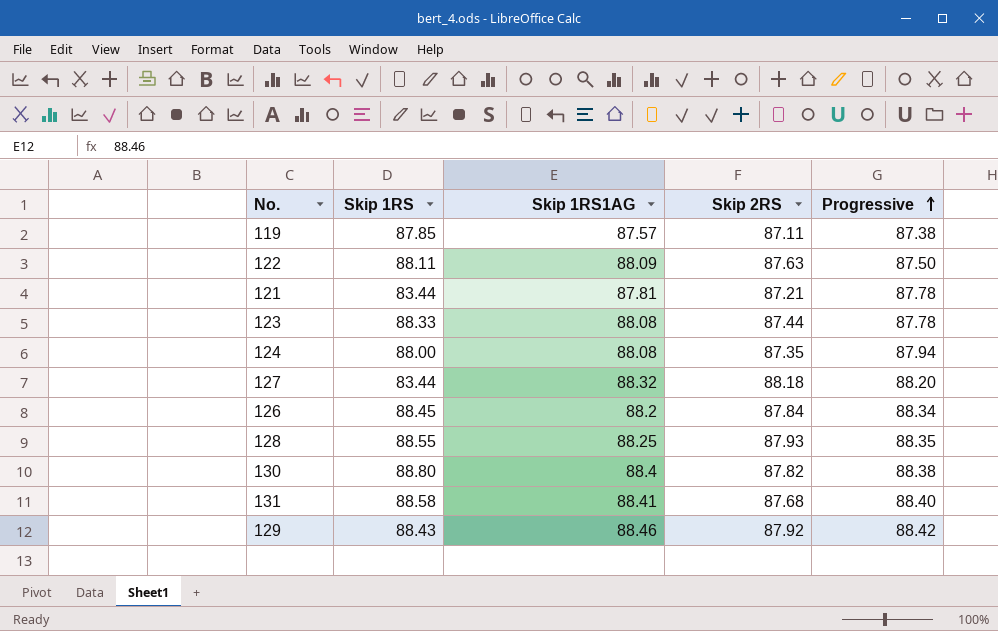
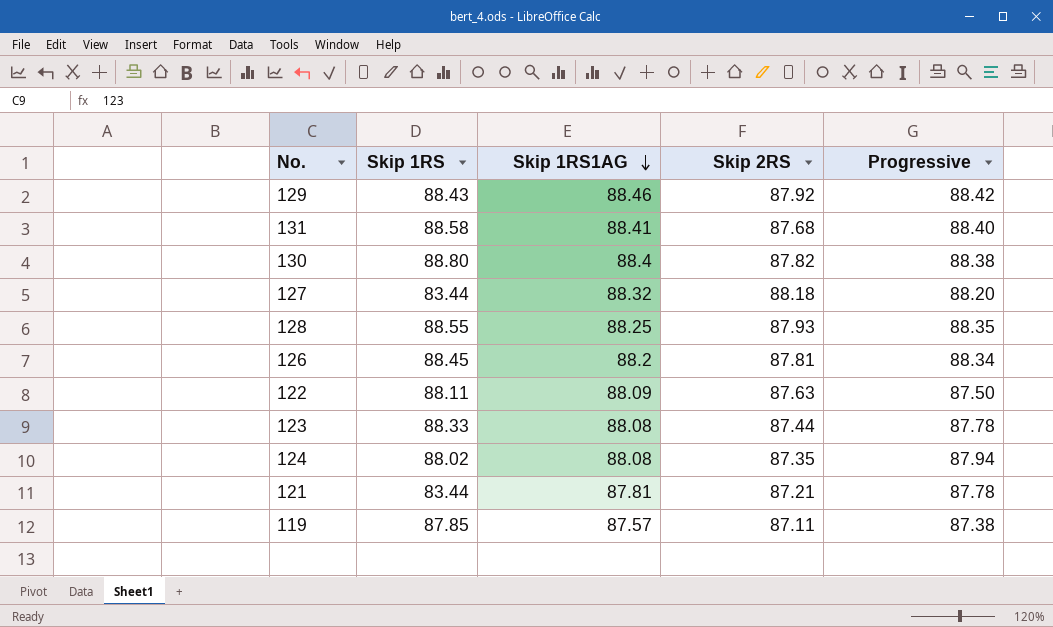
row order: Progressive ascending -> Skip 1RS1AG descending
126 | Skip 2RS: 87.84 -> 87.81
124 | Skip 1RS: 88.00 -> 88.02

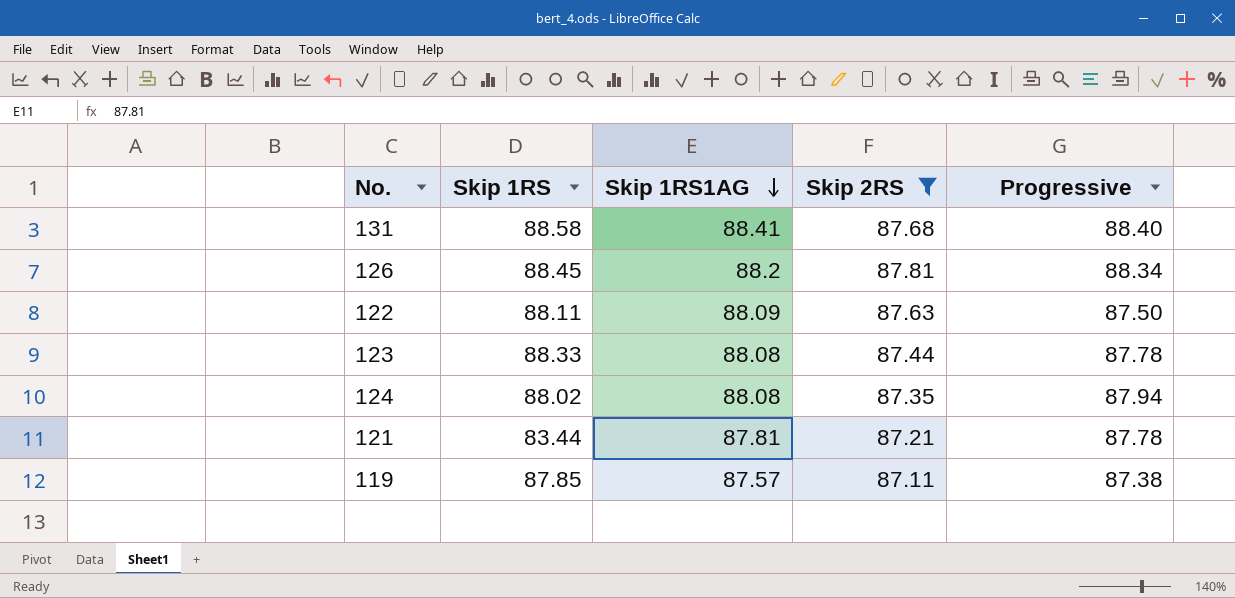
filter: none -> Skip 2RS <= 87.81

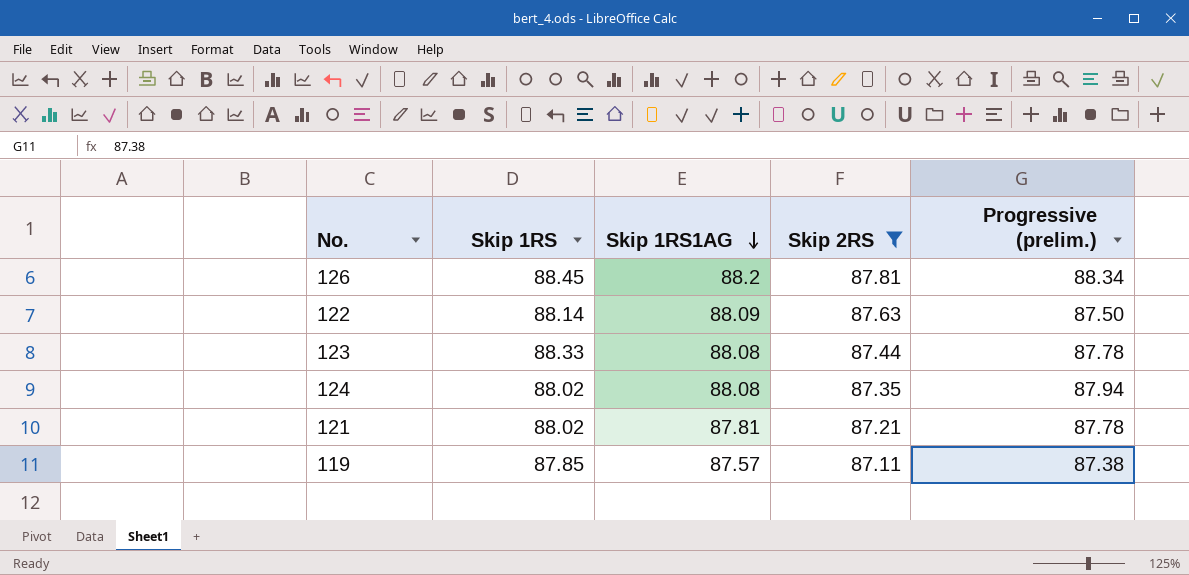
column name: Progressive -> Progressive (prelim.)
row 131: 88.58 | 88.41 | 87.68 | 88.40 -> none
122 | Skip 1RS: 88.11 -> 88.14
121 | Skip 1RS: 83.44 -> 88.02

